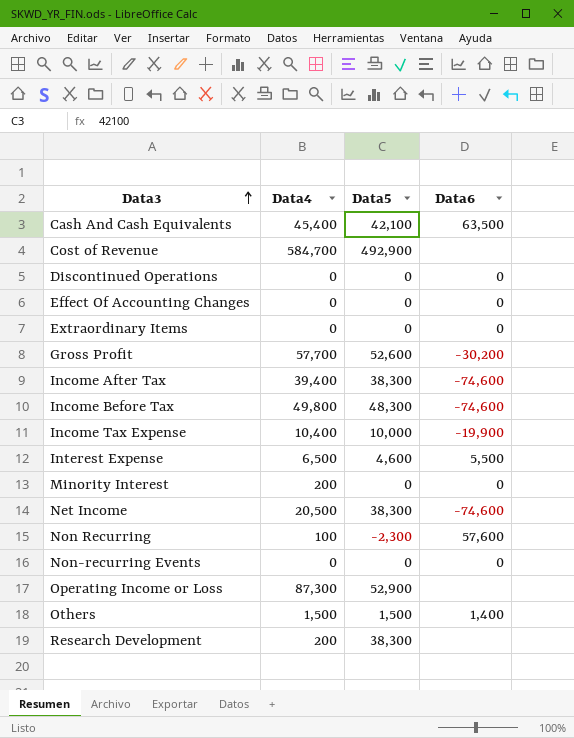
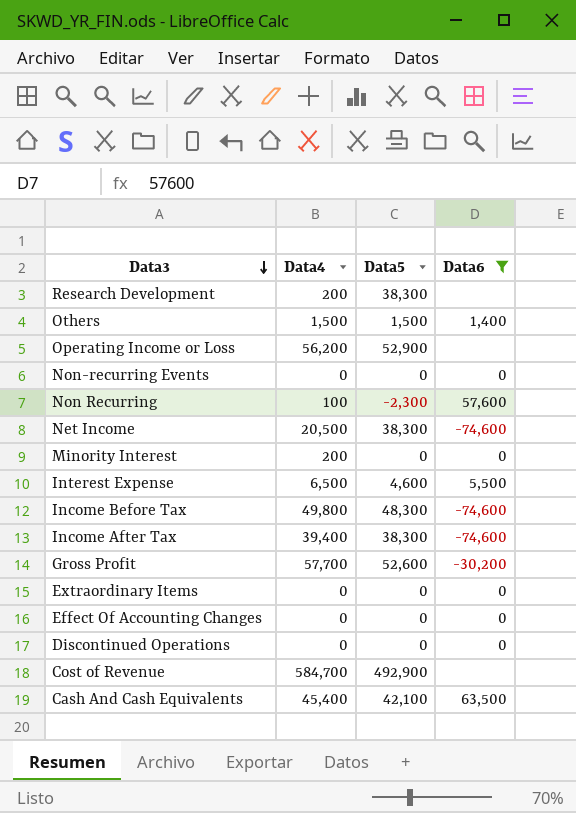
filter: none -> Data6 != -19,900
row order: Data3 ascending -> Data3 descending
Operating Income or Loss | Data4: 87,300 -> 56,200

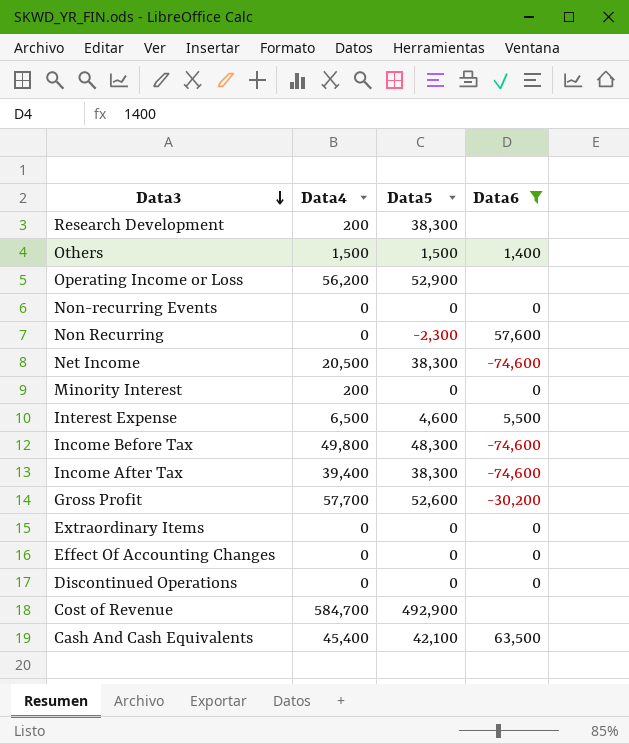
Non Recurring | Data4: 100 -> 0

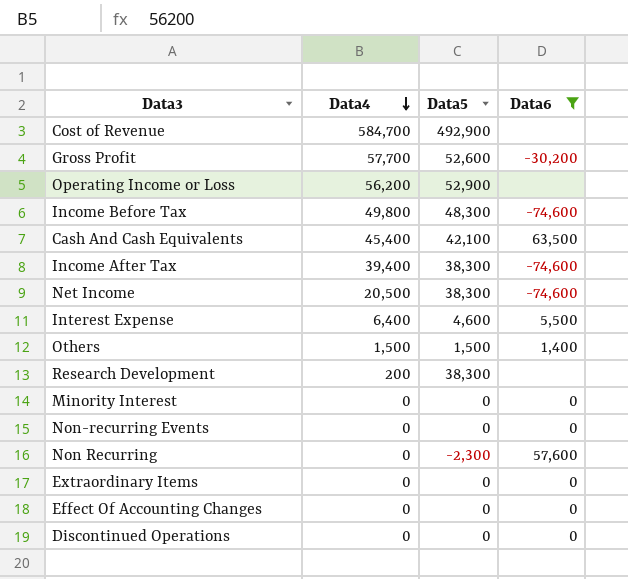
row order: Data3 descending -> Data4 descending
Interest Expense | Data4: 6,500 -> 6,400
Minority Interest | Data4: 200 -> 0

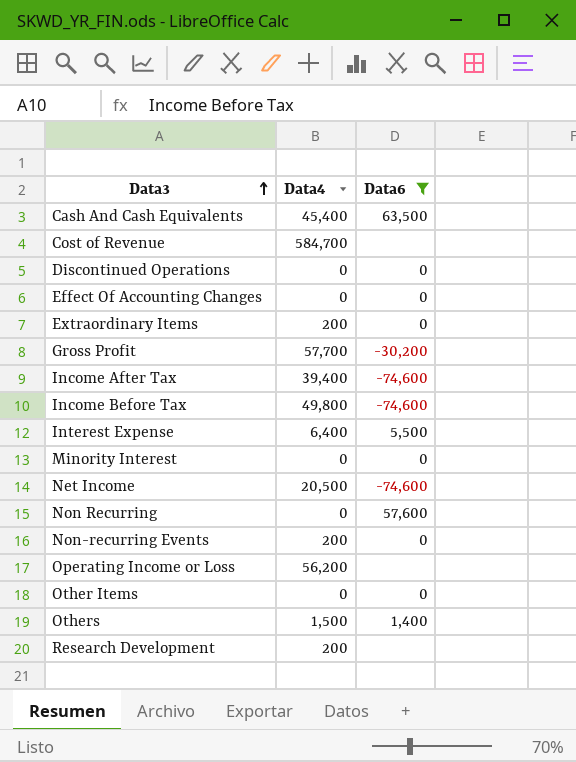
row order: Data4 descending -> Data3 ascending
column Data5 | position: 3 -> none
Extraordinary Items | Data4: 0 -> 200
Non-recurring Events | Data4: 0 -> 200
row Other Items: none -> 0 | 0

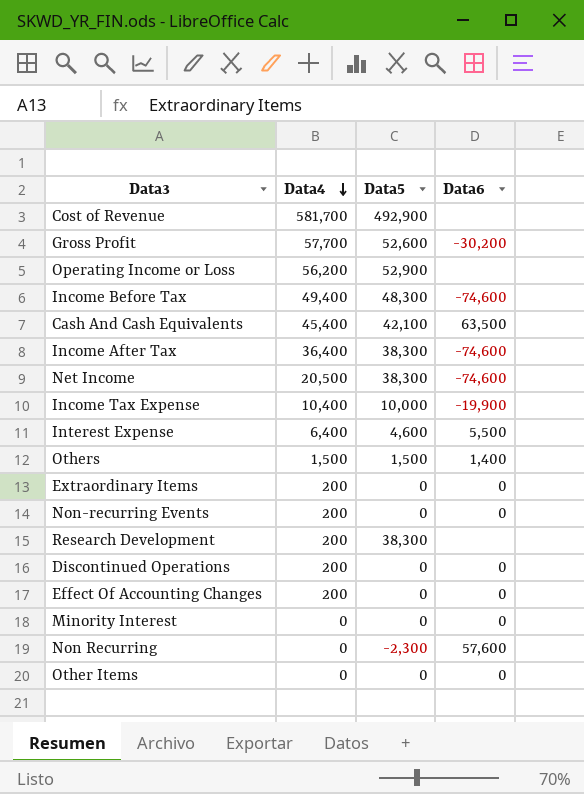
filter: Data6 != -19,900 -> none
row order: Data3 ascending -> Data4 descending
column Data5 | position: none -> 3
Cost of Revenue | Data4: 584,700 -> 581,700
Income Before Tax | Data4: 49,800 -> 49,400
Income After Tax | Data4: 39,400 -> 36,400
Discontinued Operations | Data4: 0 -> 200
Effect Of Accounting Changes | Data4: 0 -> 200

